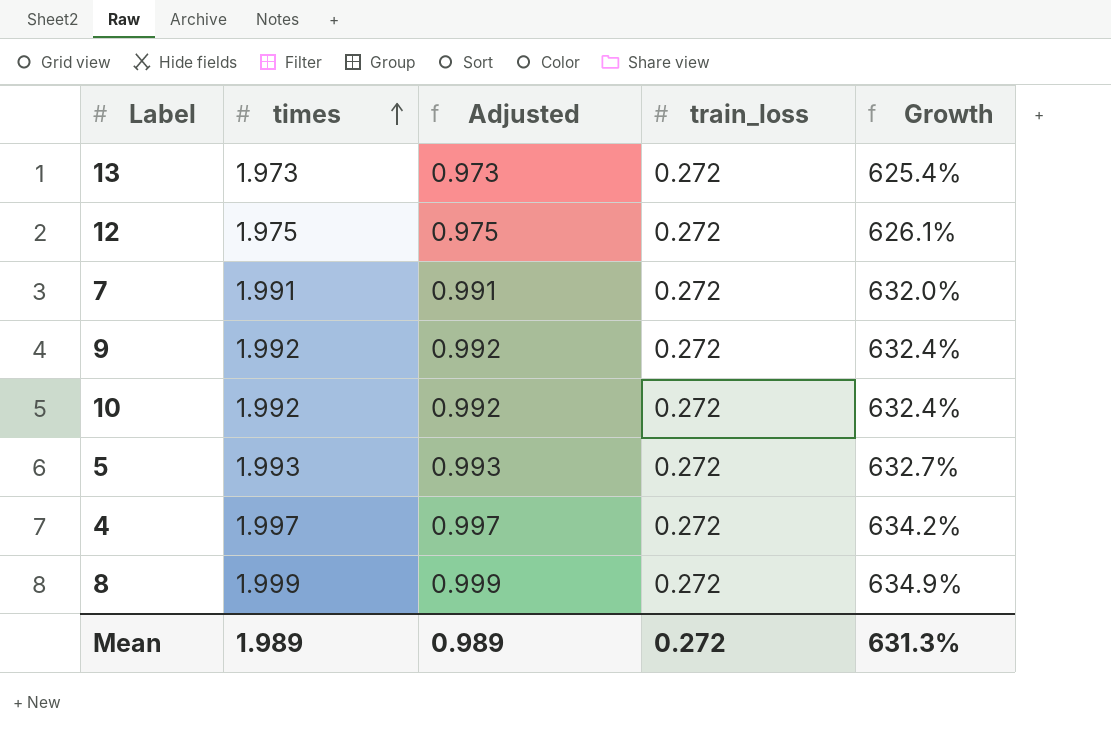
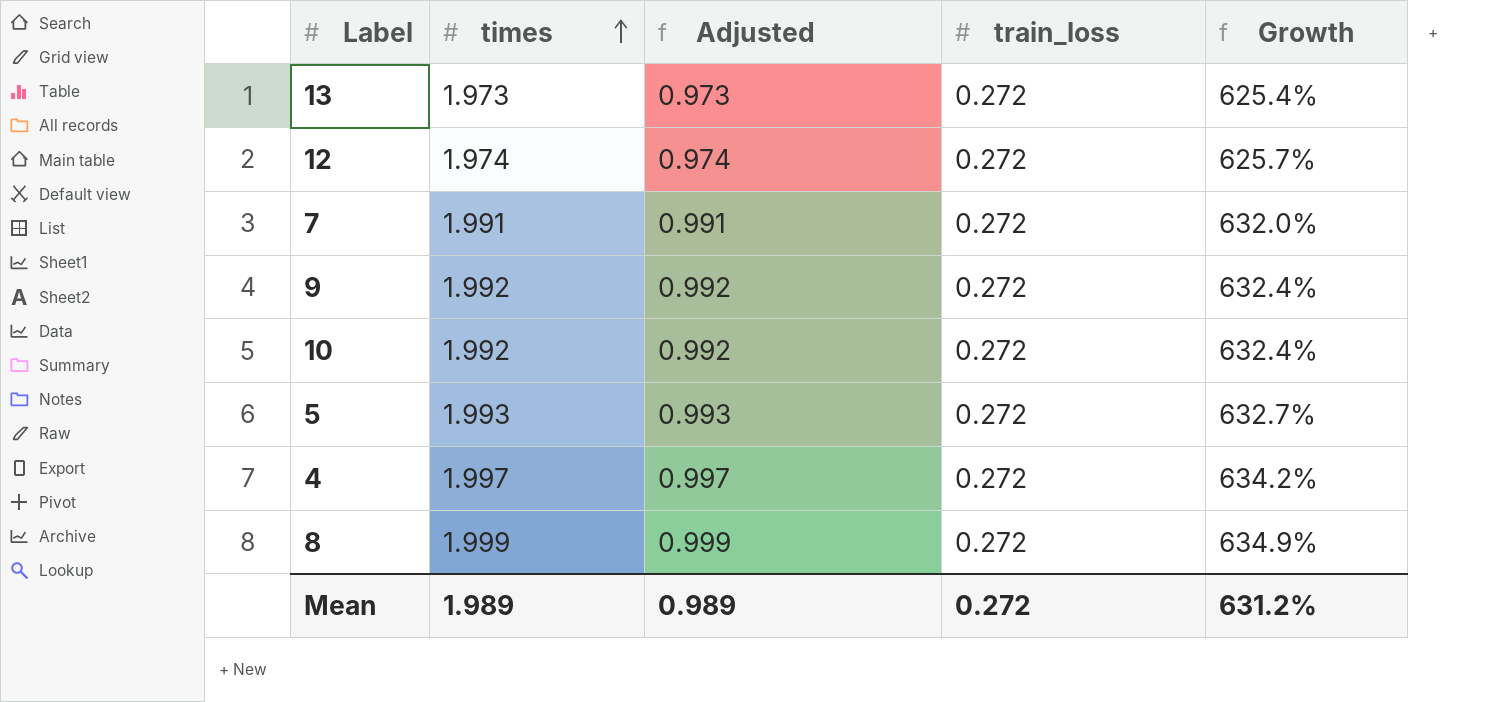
12 | times: 1.975 -> 1.974
12 | Adjusted: 0.975 -> 0.974
12 | Growth: 626.1% -> 625.7%
Mean | Growth: 631.3% -> 631.2%

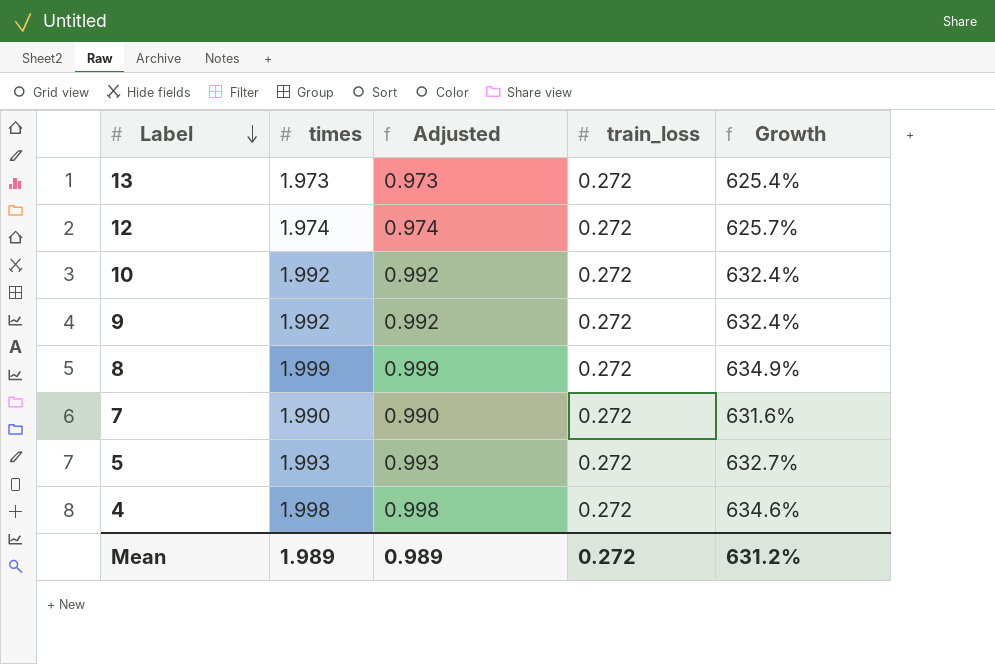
row order: times ascending -> Label descending
7 | times: 1.991 -> 1.990
7 | Adjusted: 0.991 -> 0.990
7 | Growth: 632.0% -> 631.6%
4 | times: 1.997 -> 1.998
4 | Adjusted: 0.997 -> 0.998
4 | Growth: 634.2% -> 634.6%

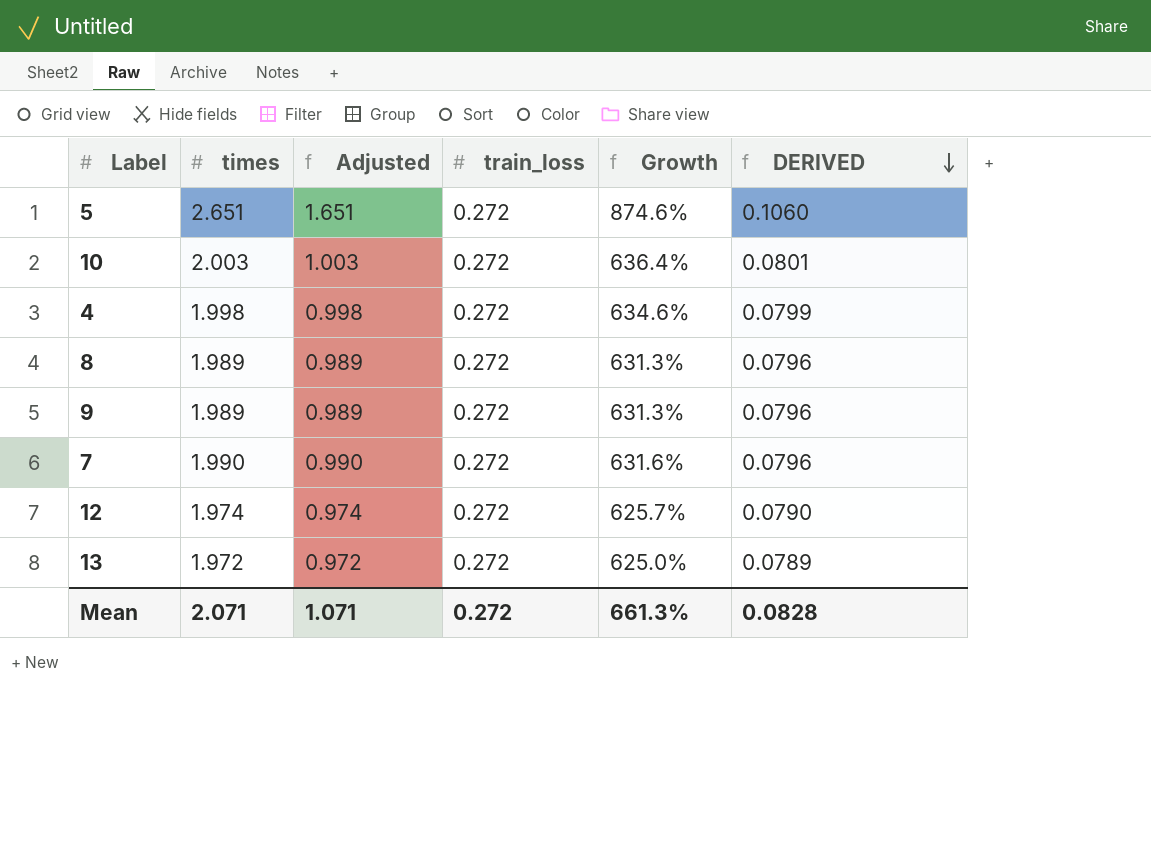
row order: Label descending -> DERIVED descending
column DERIVED | formula: none -> [times] * 0.04
5 | times: 1.993 -> 2.651
5 | Adjusted: 0.993 -> 1.651
5 | Growth: 632.7% -> 874.6%
10 | times: 1.992 -> 2.003
10 | Adjusted: 0.992 -> 1.003
10 | Growth: 632.4% -> 636.4%
8 | times: 1.999 -> 1.989
8 | Adjusted: 0.999 -> 0.989
8 | Growth: 634.9% -> 631.3%
9 | times: 1.992 -> 1.989
9 | Adjusted: 0.992 -> 0.989
9 | Growth: 632.4% -> 631.3%
13 | times: 1.973 -> 1.972
13 | Adjusted: 0.973 -> 0.972
13 | Growth: 625.4% -> 625.0%
Mean | times: 1.989 -> 2.071
Mean | Adjusted: 0.989 -> 1.071
Mean | Growth: 631.2% -> 661.3%

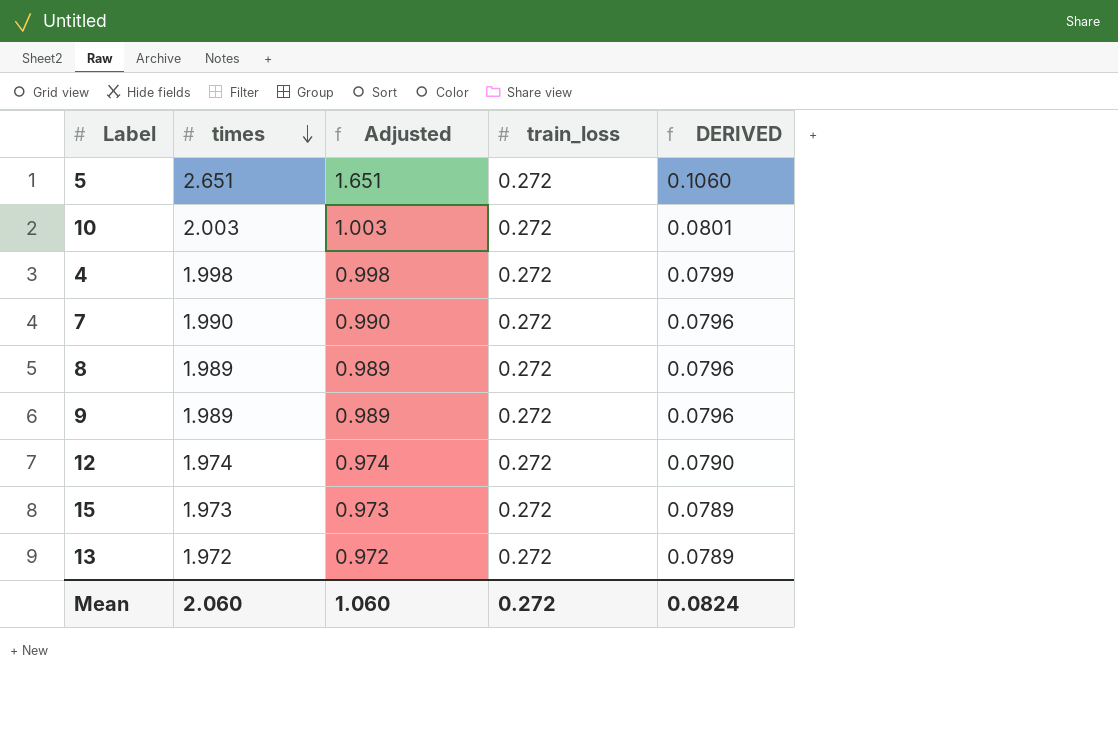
row order: DERIVED descending -> times descending
column Growth | formula: ([times] - [train_loss]) / [train_loss] -> none
row 15: none -> 1.973 | 0.973 | 0.272 | 0.0789
Mean | times: 2.071 -> 2.060
Mean | Adjusted: 1.071 -> 1.060
Mean | DERIVED: 0.0828 -> 0.0824

